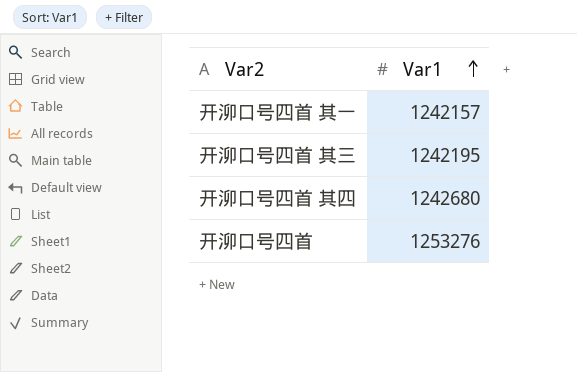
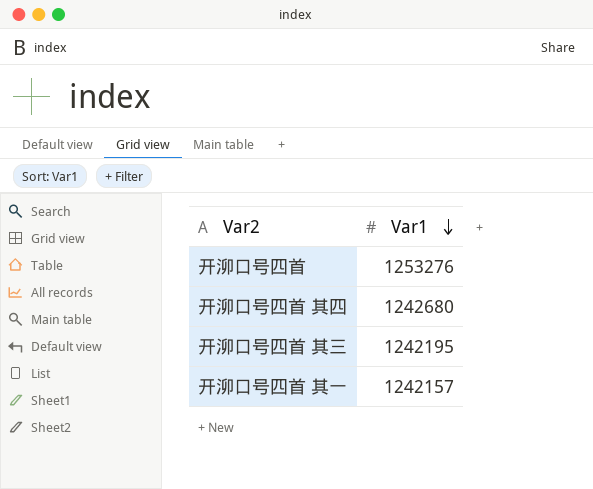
row order: Var1 ascending -> Var1 descending

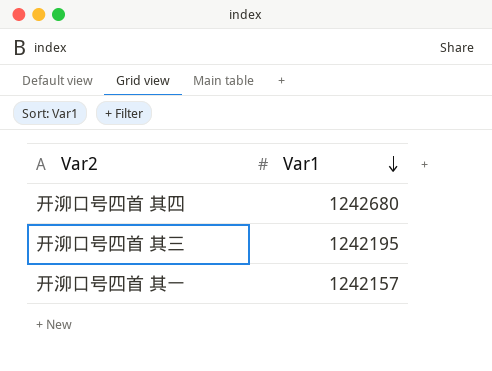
row 开泖口号四首: 1253276 -> none

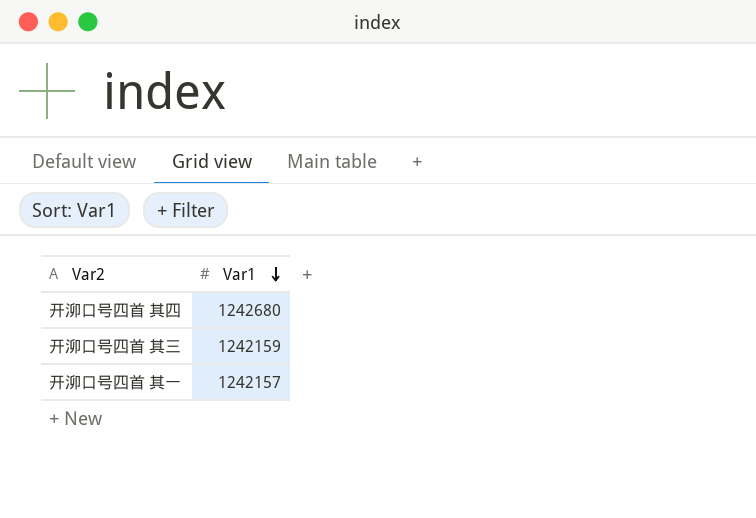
开泖口号四首 其三 | Var1: 1242195 -> 1242159

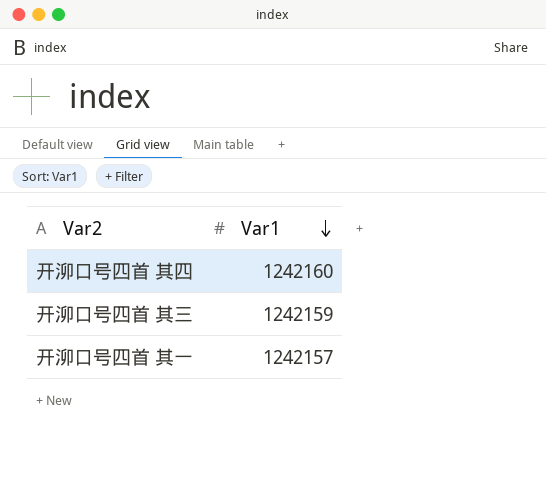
开泖口号四首 其四 | Var1: 1242680 -> 1242160

